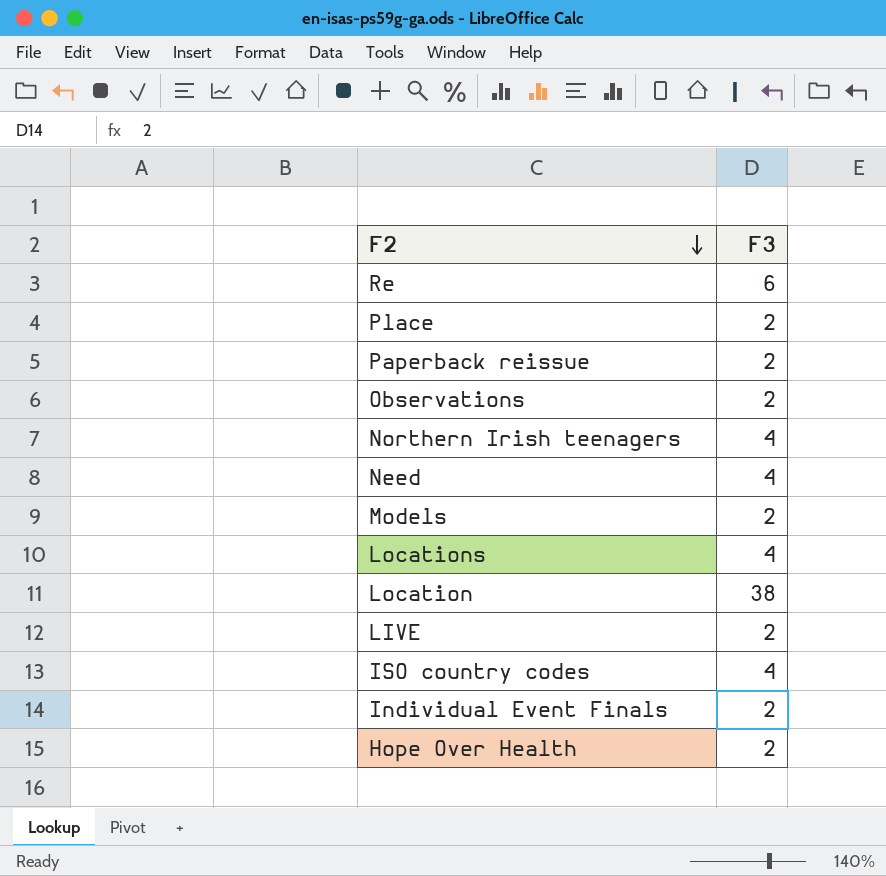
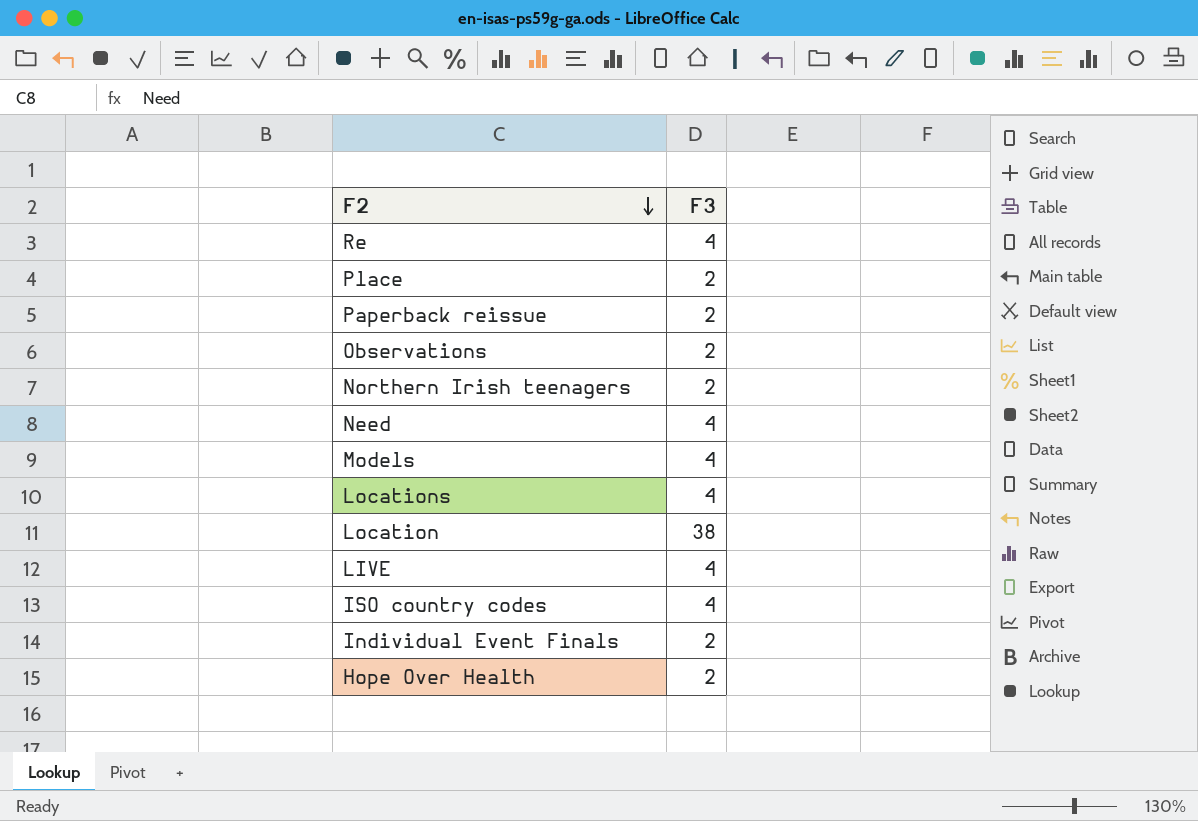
Re | F3: 6 -> 4
Northern Irish teenagers | F3: 4 -> 2
Models | F3: 2 -> 4
LIVE | F3: 2 -> 4

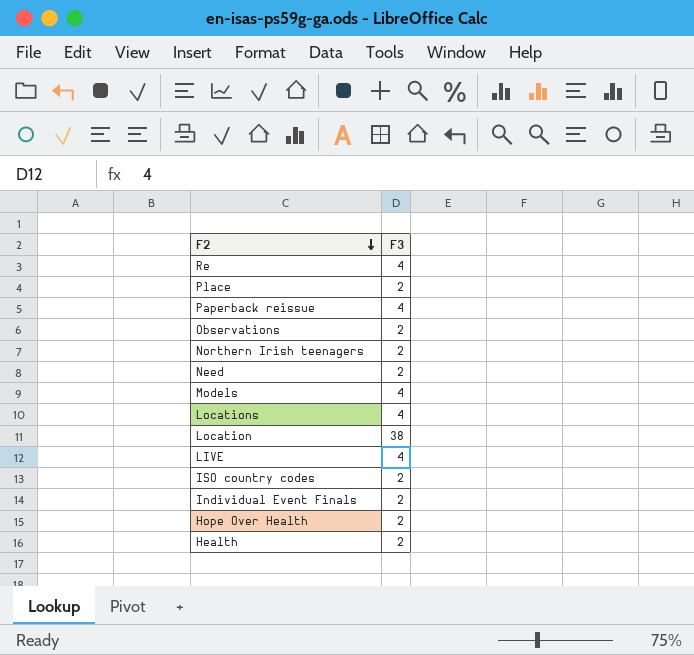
Paperback reissue | F3: 2 -> 4
Need | F3: 4 -> 2
ISO country codes | F3: 4 -> 2
row Health: none -> 2

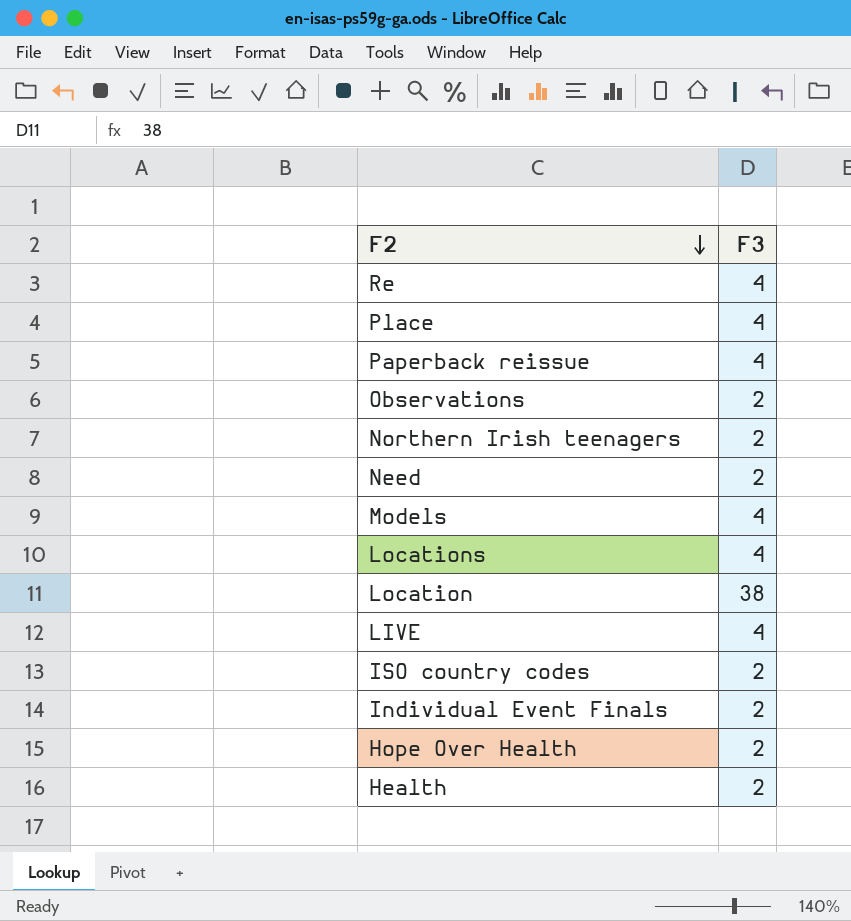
Place | F3: 2 -> 4

